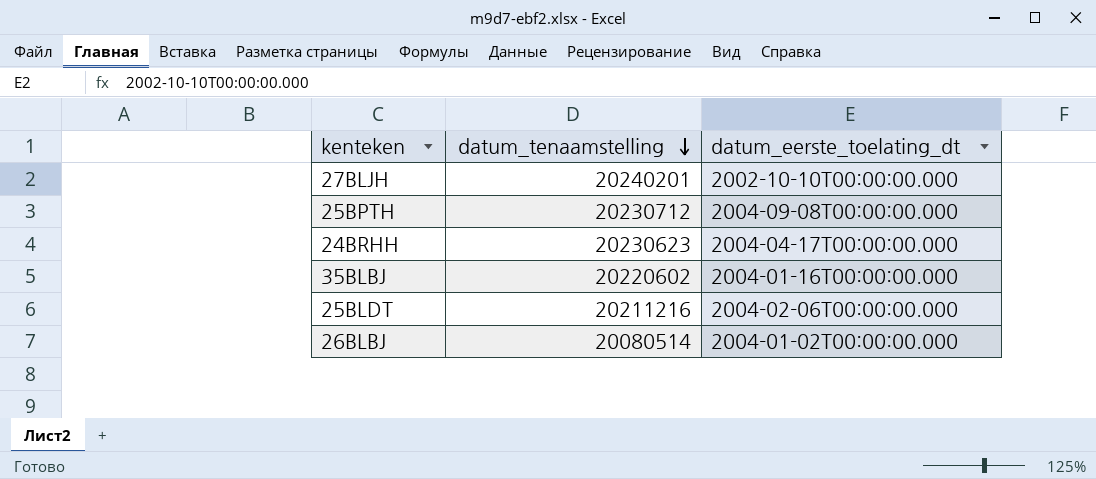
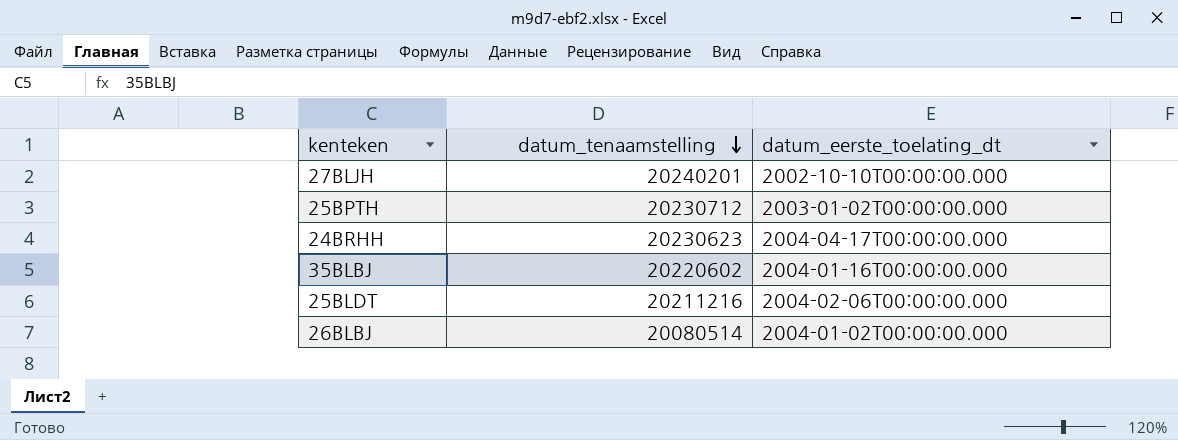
25BPTH | datum_eerste_toelating_dt: 2004-09-08T00:00:00.000 -> 2003-01-02T00:00:00.000

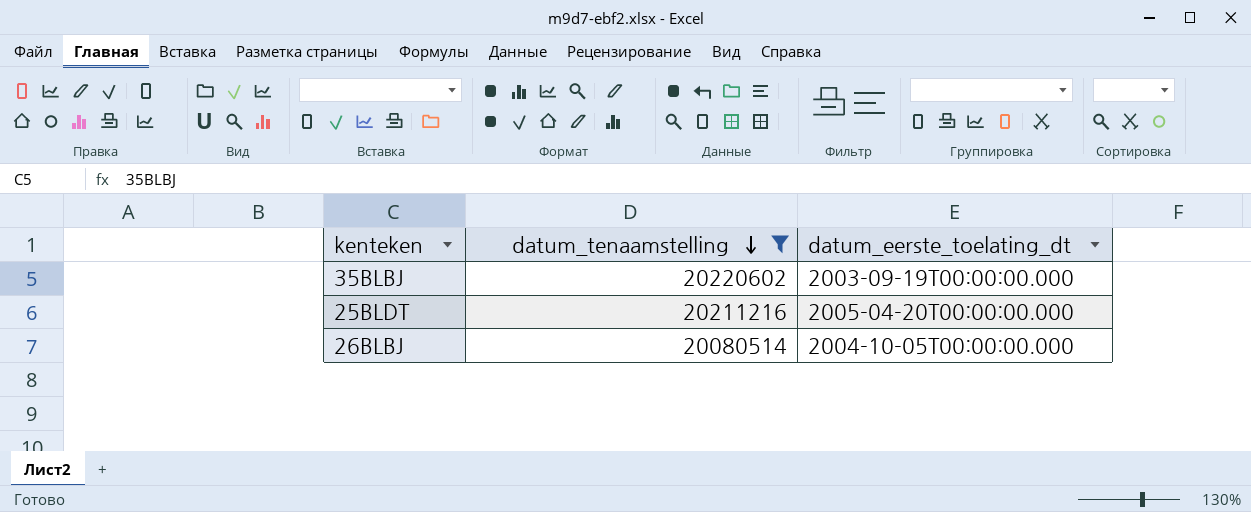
filter: none -> datum_tenaamstelling <= 20220602
35BLBJ | datum_eerste_toelating_dt: 2004-01-16T00:00:00.000 -> 2003-09-19T00:00:00.000
25BLDT | datum_eerste_toelating_dt: 2004-02-06T00:00:00.000 -> 2005-04-20T00:00:00.000
26BLBJ | datum_eerste_toelating_dt: 2004-01-02T00:00:00.000 -> 2004-10-05T00:00:00.000

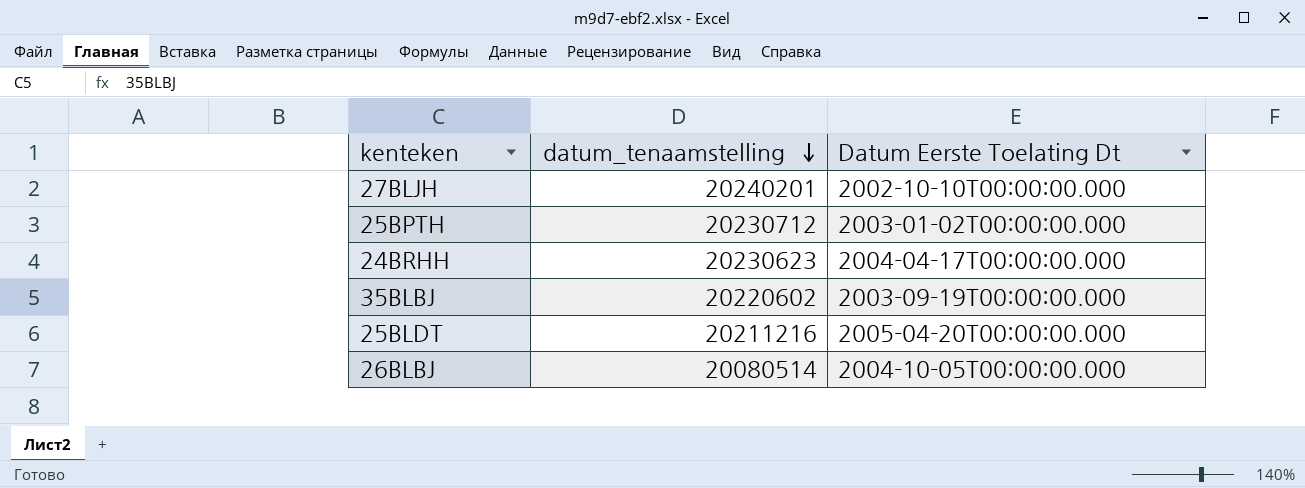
filter: datum_tenaamstelling <= 20220602 -> none
column name: datum_eerste_toelating_dt -> Datum Eerste Toelating Dt

